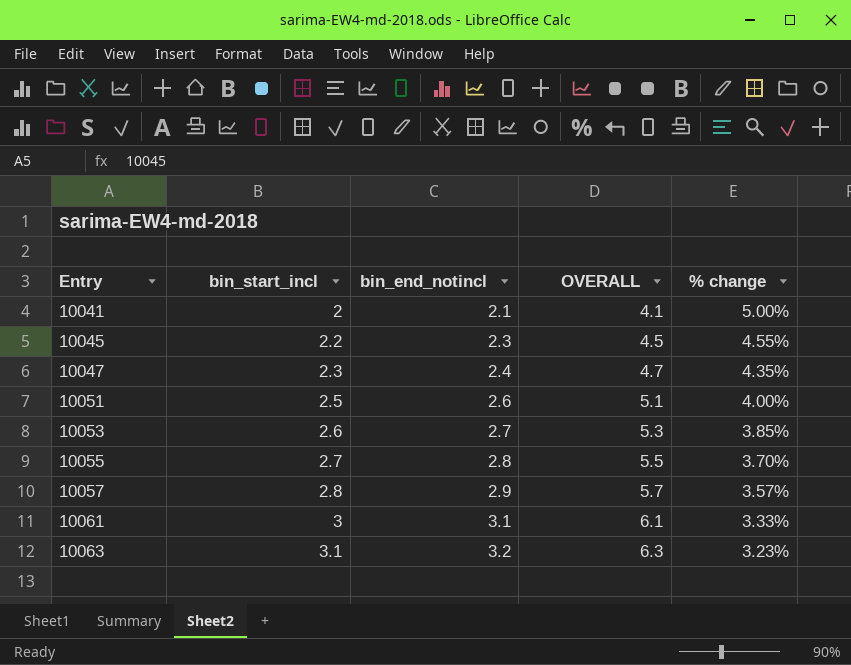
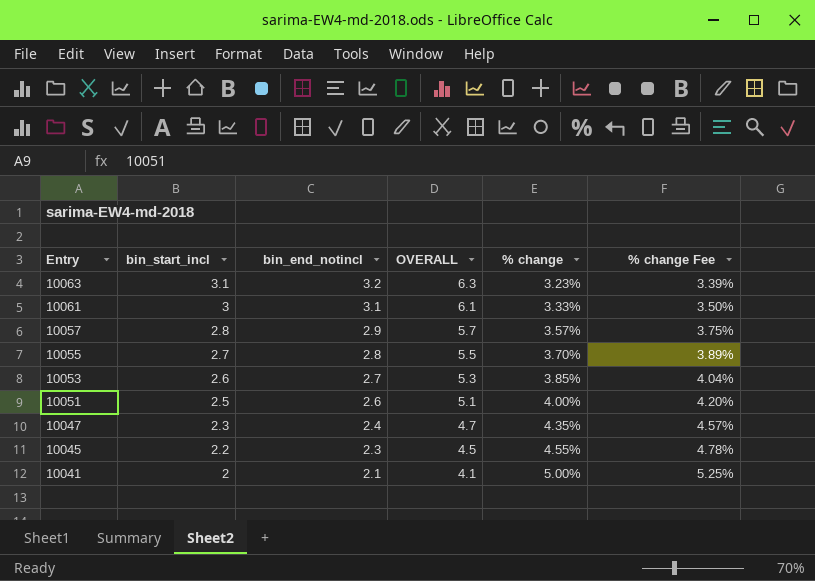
row order: Entry ascending -> Entry descending
column % change Fee | formula: none -> [% change] * 1.05

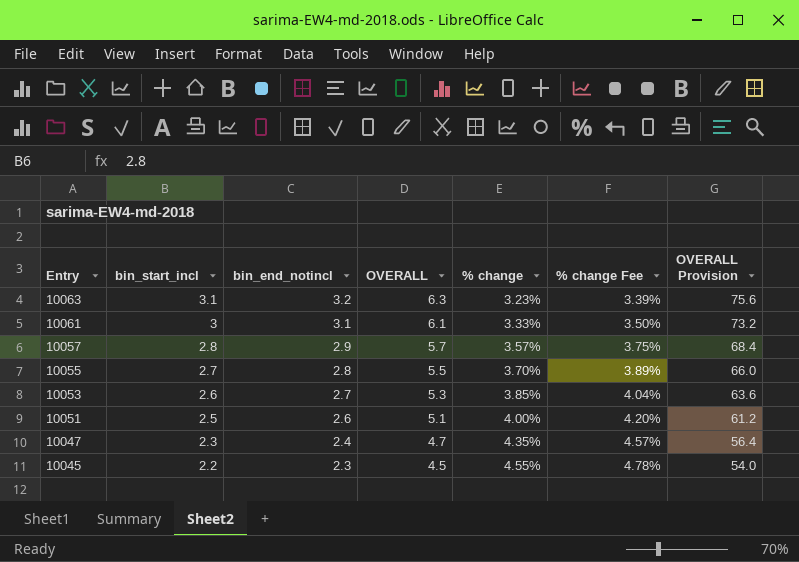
column OVERALL Provision | formula: none -> [OVERALL] * 12
row 10041: 2 | 2.1 | 4.1 | 5.00% | 5.25% -> none

